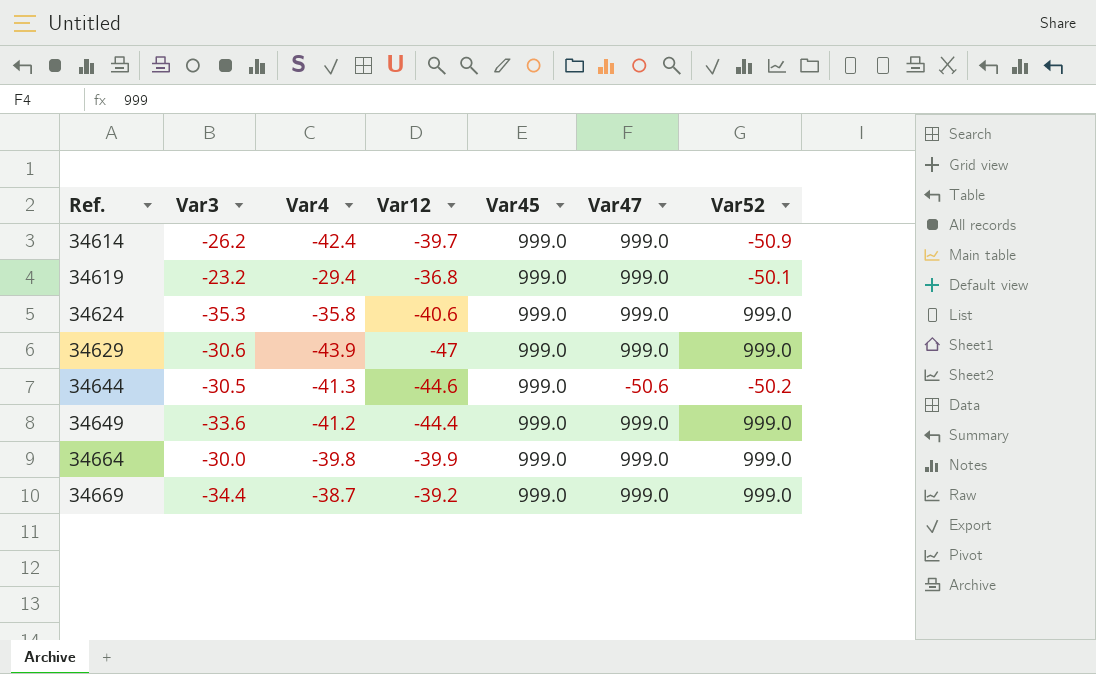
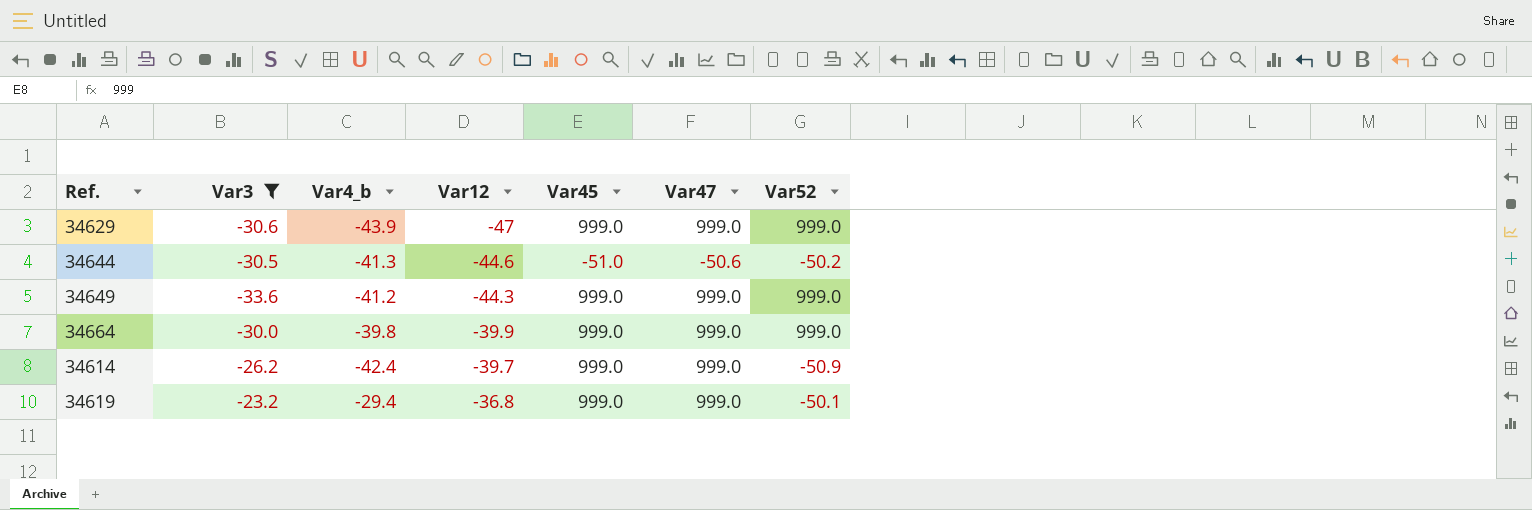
filter: none -> Var3 >= -33.6
row order: Ref. ascending -> Var12 ascending
column name: Var4 -> Var4_b
34644 | Var45: 999.0 -> -51.0
34649 | Var12: -44.4 -> -44.3

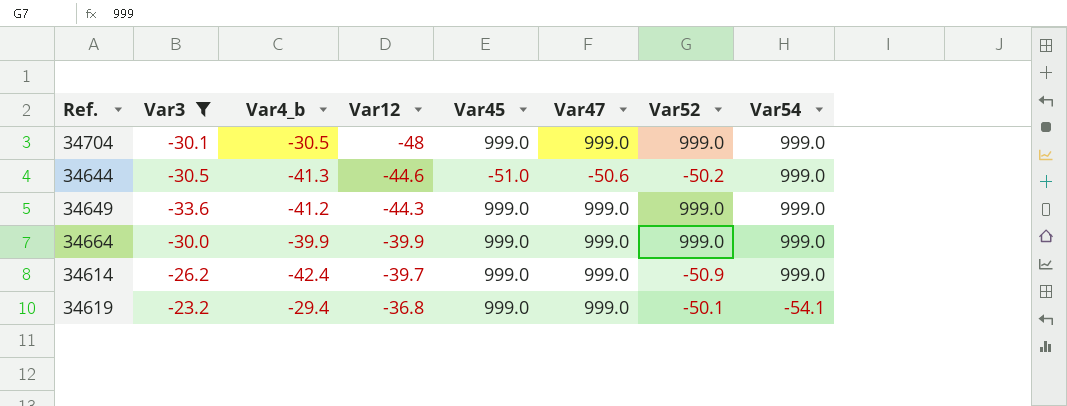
column Var54 | position: none -> 8
row 34629: -30.6 | -43.9 | -47 | 999.0 | 999.0 | 999.0 -> none
row 34704: none -> -30.1 | -30.5 | -48 | 999.0 | 999.0 | 999.0 | 999.0
34664 | Var4_b: -39.8 -> -39.9

